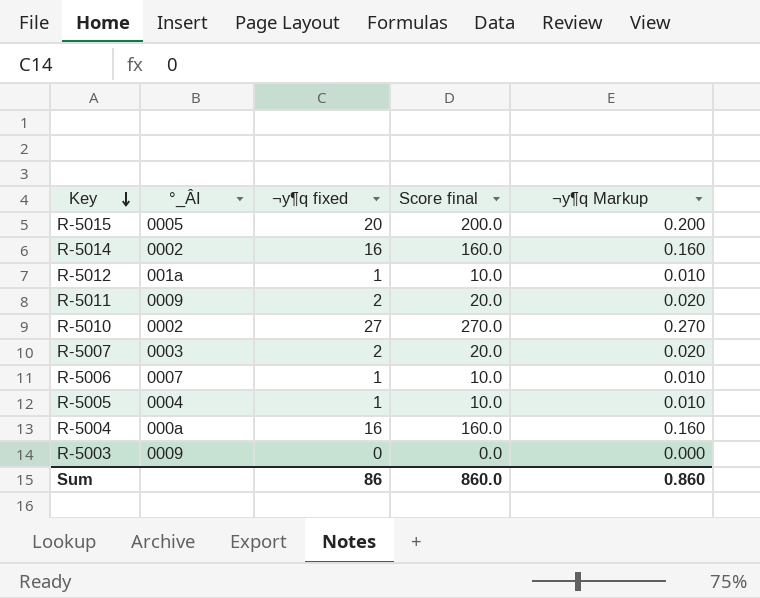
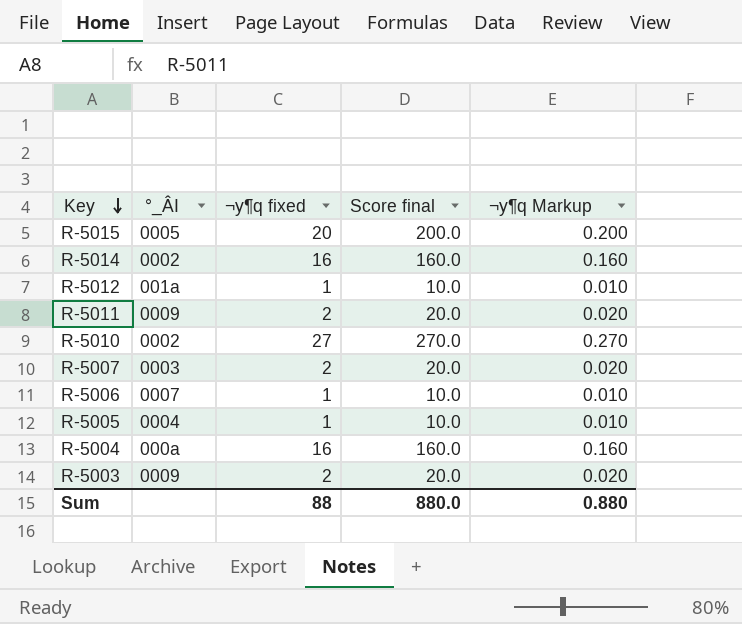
R-5003 | ¬y¶q fixed: 0 -> 2
R-5003 | Score final: 0.0 -> 20.0
R-5003 | ¬y¶q Markup: 0.000 -> 0.020
Sum | ¬y¶q fixed: 86 -> 88
Sum | Score final: 860.0 -> 880.0
Sum | ¬y¶q Markup: 0.860 -> 0.880

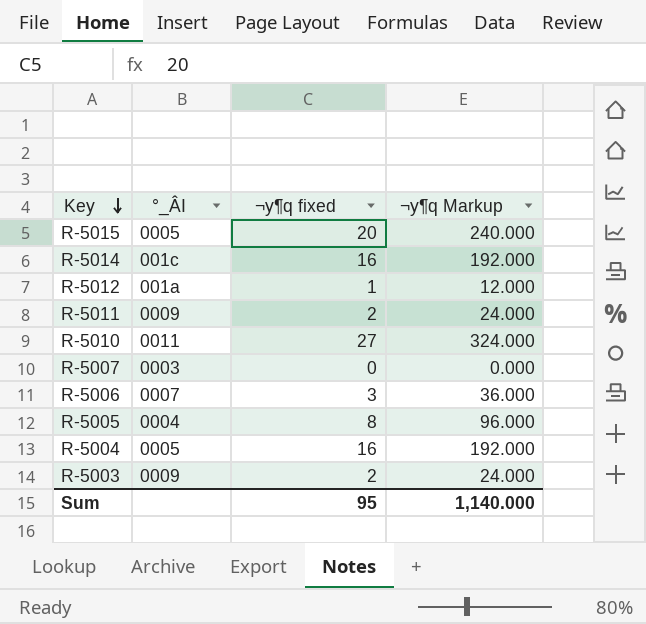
column Score final | formula: [¬y¶q fixed] * 10 -> none
column ¬y¶q Markup | formula: [¬y¶q fixed] * 0.01 -> [¬y¶q fixed] * 12
R-5014 | °_ÂI: 0002 -> 001c
R-5010 | °_ÂI: 0002 -> 0011
R-5007 | ¬y¶q fixed: 2 -> 0
R-5006 | ¬y¶q fixed: 1 -> 3
R-5005 | ¬y¶q fixed: 1 -> 8
R-5004 | °_ÂI: 000a -> 0005
Sum | ¬y¶q fixed: 88 -> 95
Sum | ¬y¶q Markup: 0.880 -> 1,140.000

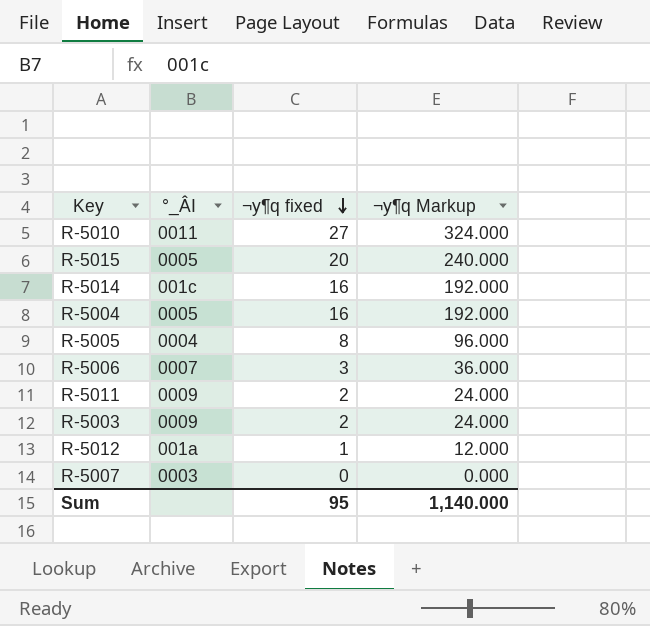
row order: Key descending -> ¬y¶q fixed descending

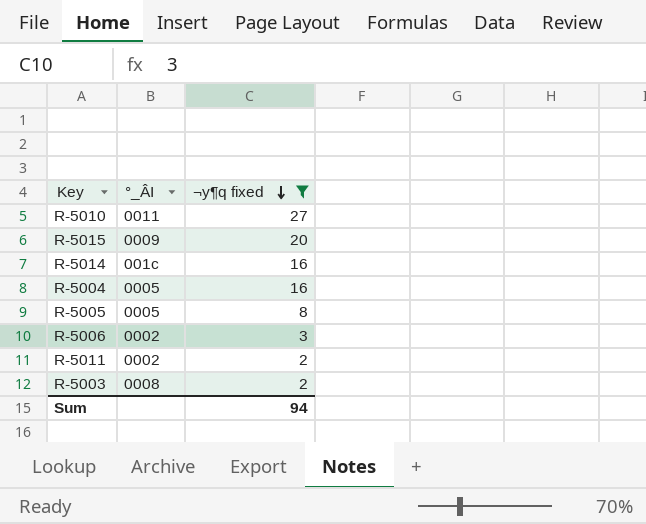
filter: none -> ¬y¶q fixed >= 2
column ¬y¶q Markup | formula: [¬y¶q fixed] * 12 -> none
R-5015 | °_ÂI: 0005 -> 0009
R-5005 | °_ÂI: 0004 -> 0005
R-5006 | °_ÂI: 0007 -> 0002
R-5011 | °_ÂI: 0009 -> 0002
R-5003 | °_ÂI: 0009 -> 0008
Sum | ¬y¶q fixed: 95 -> 94

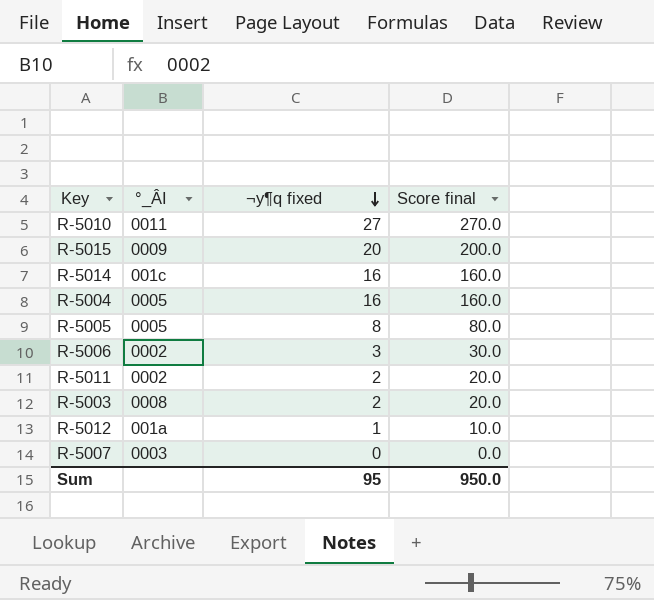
filter: ¬y¶q fixed >= 2 -> none
column Score final | formula: none -> [¬y¶q fixed] * 10
Sum | ¬y¶q fixed: 94 -> 95

